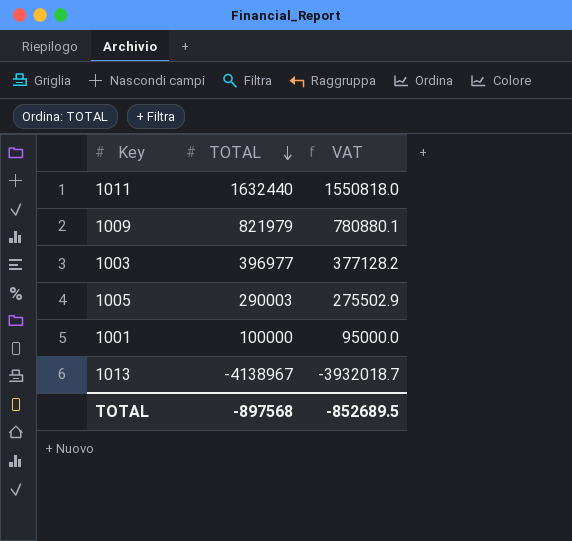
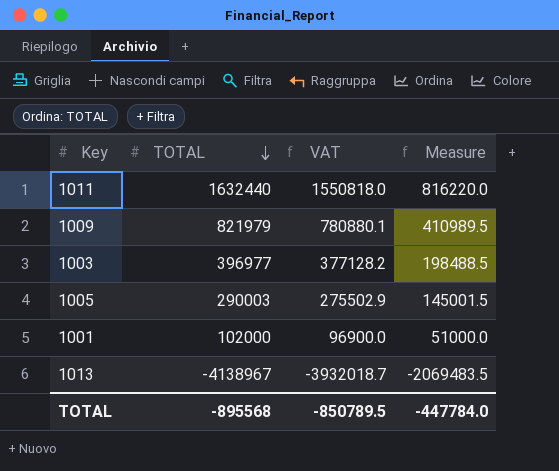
column Measure | formula: none -> [TOTAL] * 0.5
1001 | TOTAL: 100000 -> 102000
1001 | VAT: 95000.0 -> 96900.0
TOTAL | TOTAL: -897568 -> -895568
TOTAL | VAT: -852689.5 -> -850789.5

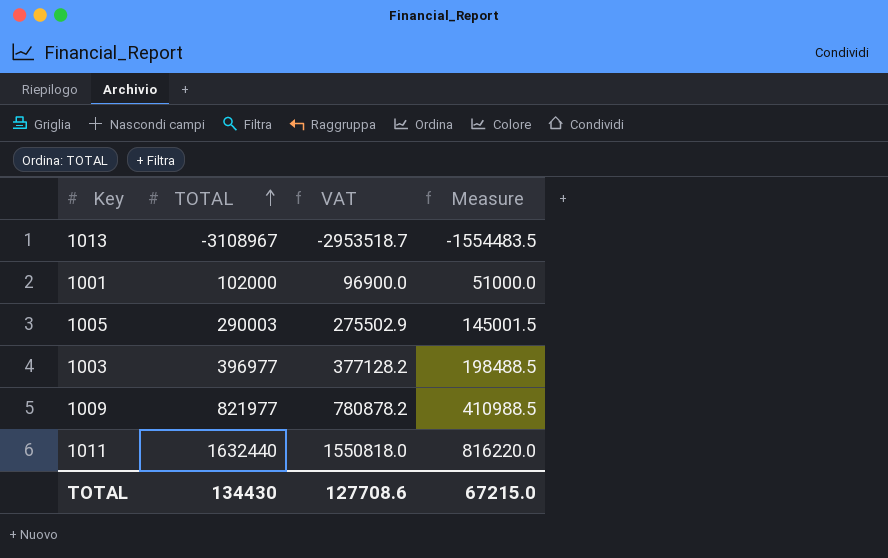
row order: TOTAL descending -> TOTAL ascending
1013 | TOTAL: -4138967 -> -3108967
1013 | VAT: -3932018.7 -> -2953518.7
1013 | Measure: -2069483.5 -> -1554483.5
1009 | TOTAL: 821979 -> 821977
1009 | VAT: 780880.1 -> 780878.2
1009 | Measure: 410989.5 -> 410988.5
TOTAL | TOTAL: -895568 -> 134430
TOTAL | VAT: -850789.5 -> 127708.6
TOTAL | Measure: -447784.0 -> 67215.0

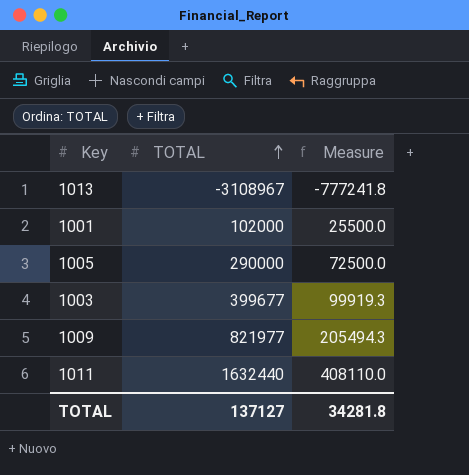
column VAT | formula: [TOTAL] * 0.95 -> none
column Measure | formula: [TOTAL] * 0.5 -> [TOTAL] * 0.25
1005 | TOTAL: 290003 -> 290000
1003 | TOTAL: 396977 -> 399677
TOTAL | TOTAL: 134430 -> 137127
TOTAL | Measure: 67215.0 -> 34281.8

